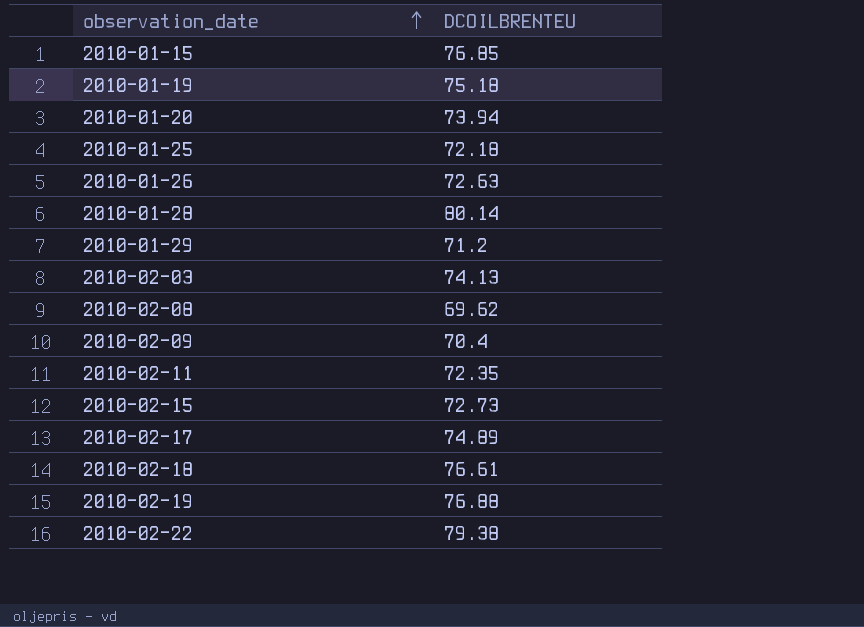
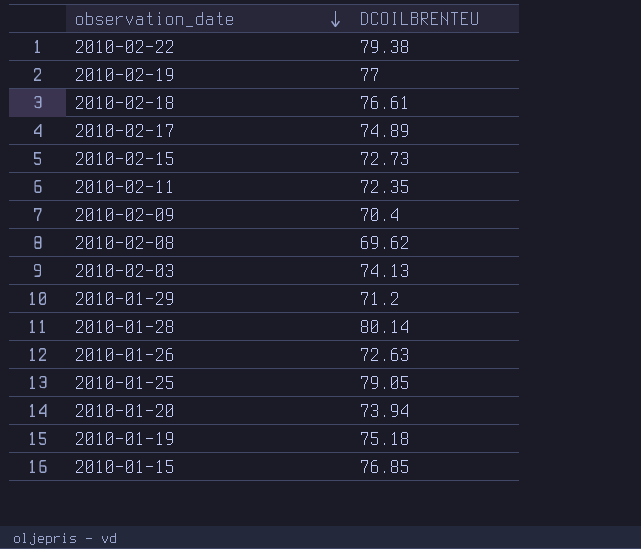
row order: observation_date ascending -> observation_date descending
2010-02-19 | DCOILBRENTEU: 76.88 -> 77
2010-01-25 | DCOILBRENTEU: 72.18 -> 79.05

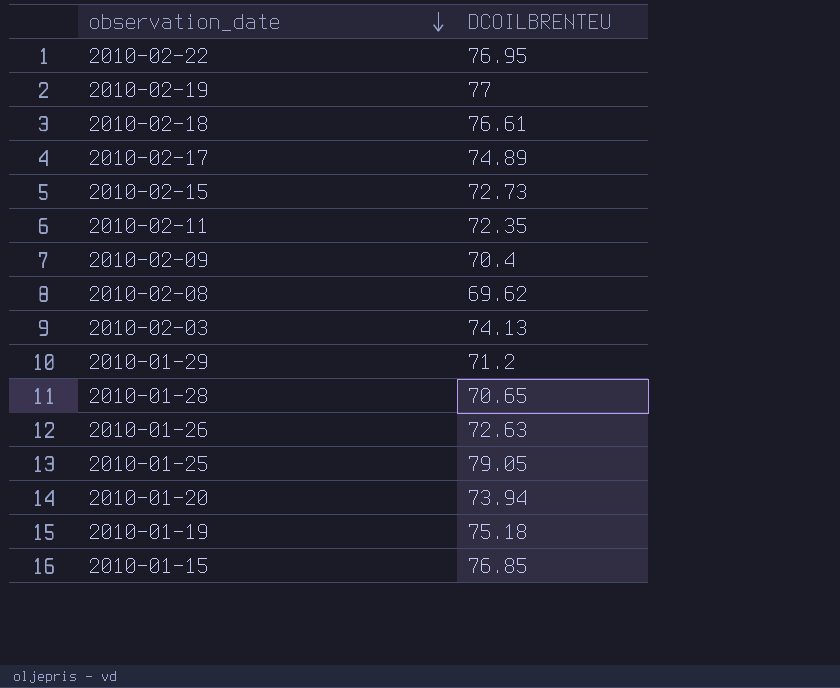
2010-02-22 | DCOILBRENTEU: 79.38 -> 76.95
2010-01-28 | DCOILBRENTEU: 80.14 -> 70.65

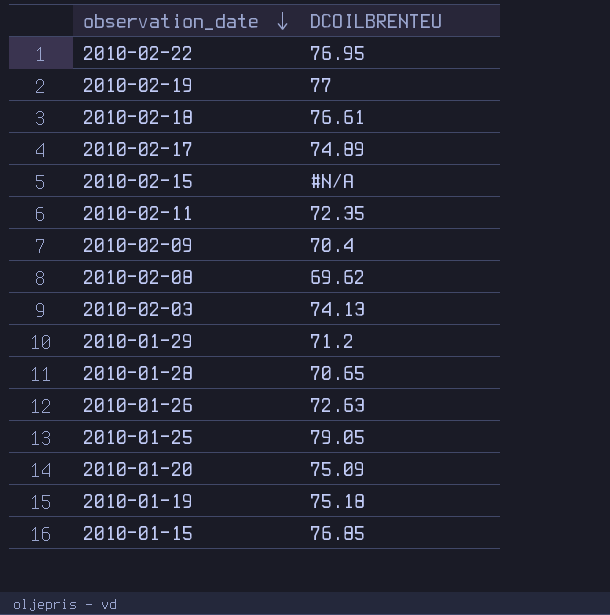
2010-02-15 | DCOILBRENTEU: 72.73 -> #N/A
2010-01-20 | DCOILBRENTEU: 73.94 -> 75.09

